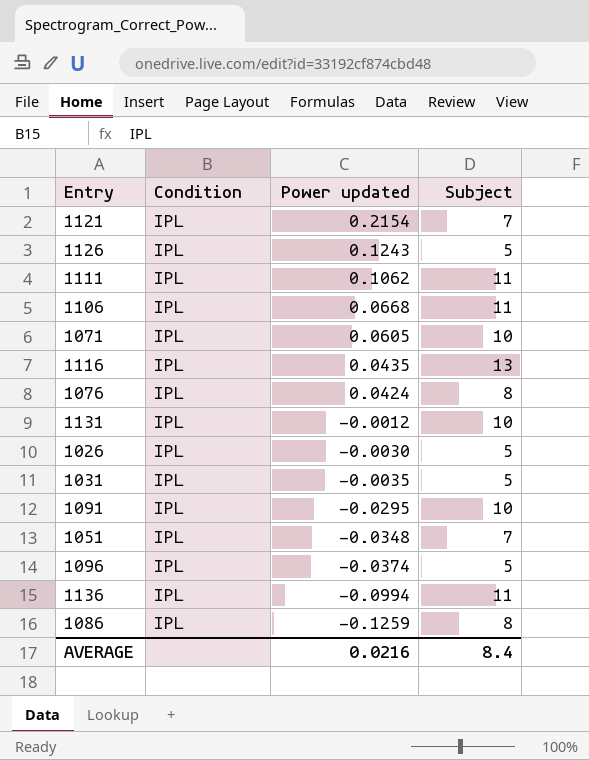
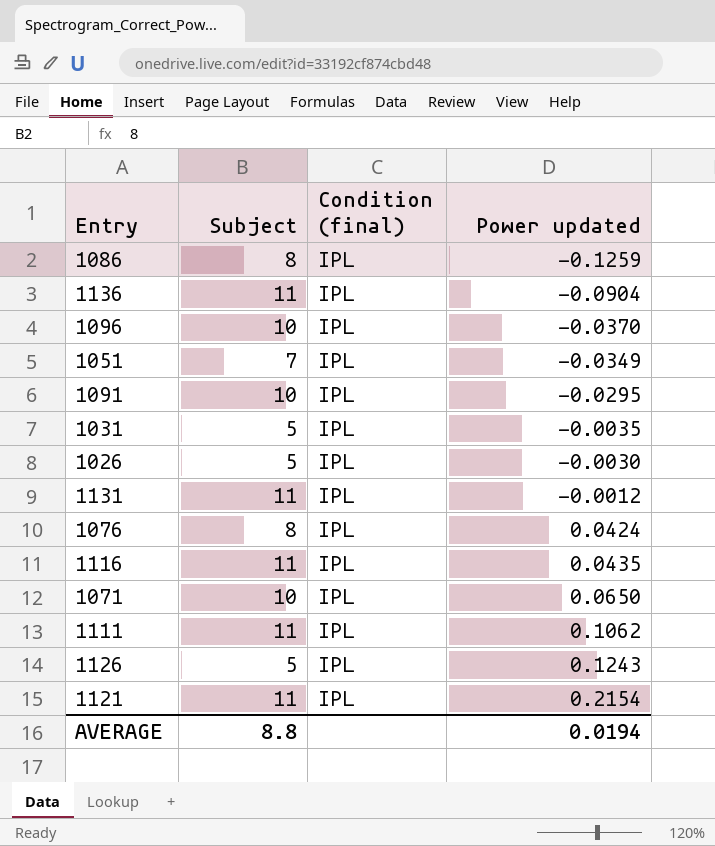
row order: Power updated descending -> Power updated ascending
column Subject | position: 4 -> 2
column name: Condition -> Condition (final)
row 1106: IPL | 0.0668 | 11 -> none
1136 | Power updated: -0.0994 -> -0.0904
1096 | Subject: 5 -> 10
1096 | Power updated: -0.0374 -> -0.0370
1051 | Power updated: -0.0348 -> -0.0349
1131 | Subject: 10 -> 11
1116 | Subject: 13 -> 11
1071 | Power updated: 0.0605 -> 0.0650
1121 | Subject: 7 -> 11
AVERAGE | Subject: 8.4 -> 8.8
AVERAGE | Power updated: 0.0216 -> 0.0194

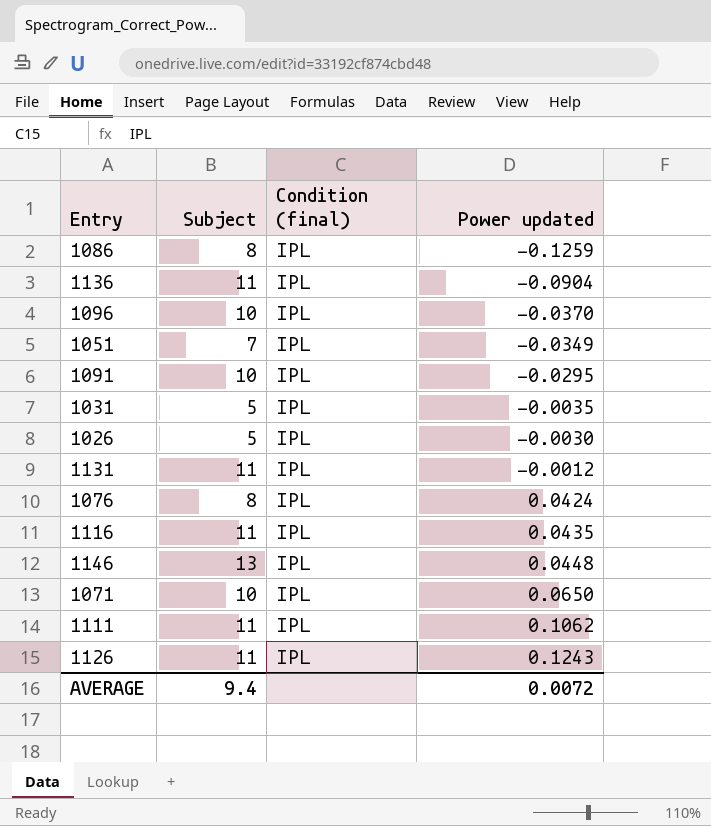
row 1121: 11 | IPL | 0.2154 -> none
row 1146: none -> 13 | IPL | 0.0448
1126 | Subject: 5 -> 11
AVERAGE | Subject: 8.8 -> 9.4
AVERAGE | Power updated: 0.0194 -> 0.0072

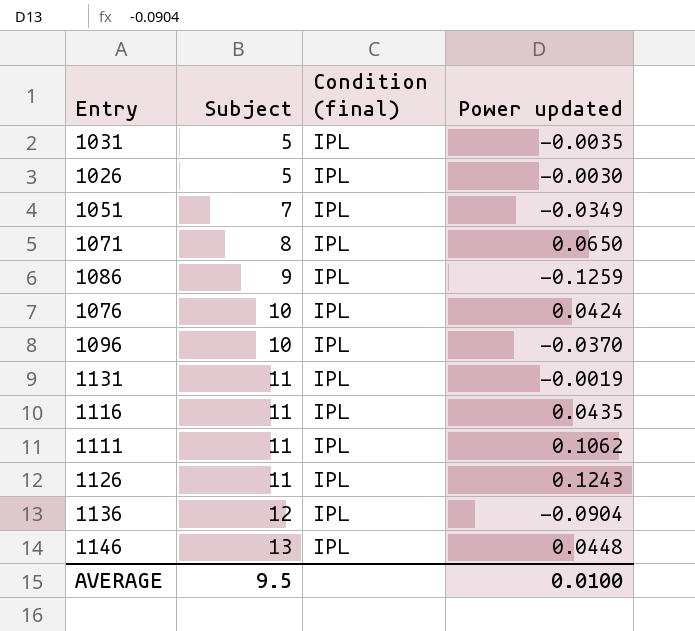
row order: Power updated ascending -> Subject ascending
row 1091: 10 | IPL | -0.0295 -> none
1071 | Subject: 10 -> 8
1086 | Subject: 8 -> 9
1076 | Subject: 8 -> 10
1131 | Power updated: -0.0012 -> -0.0019
1136 | Subject: 11 -> 12
AVERAGE | Subject: 9.4 -> 9.5
AVERAGE | Power updated: 0.0072 -> 0.0100

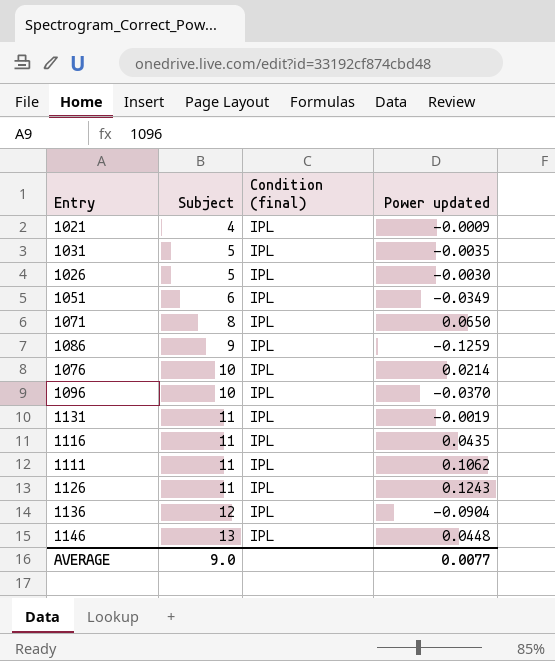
row 1021: none -> 4 | IPL | -0.0009
1051 | Subject: 7 -> 6
1076 | Power updated: 0.0424 -> 0.0214
AVERAGE | Subject: 9.5 -> 9.0
AVERAGE | Power updated: 0.0100 -> 0.0077

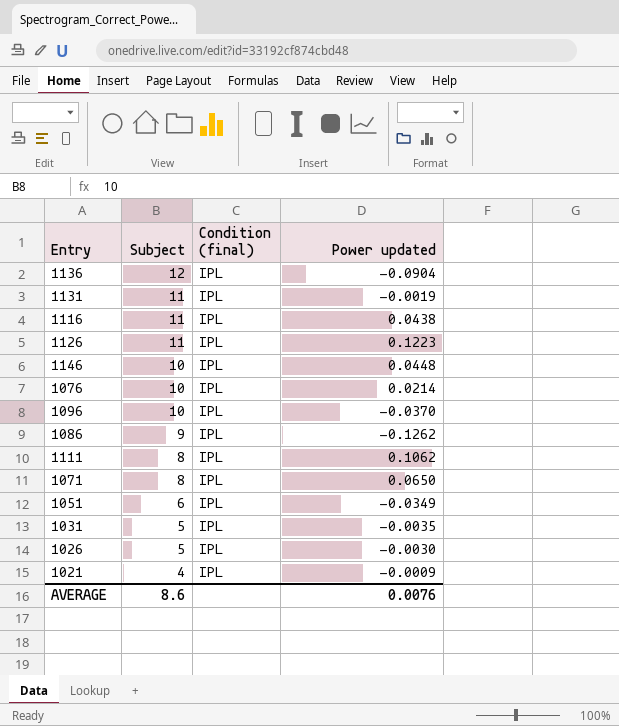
row order: Subject ascending -> Subject descending
1116 | Power updated: 0.0435 -> 0.0438
1126 | Power updated: 0.1243 -> 0.1223
1146 | Subject: 13 -> 10
1086 | Power updated: -0.1259 -> -0.1262
1111 | Subject: 11 -> 8
AVERAGE | Subject: 9.0 -> 8.6
AVERAGE | Power updated: 0.0077 -> 0.0076

